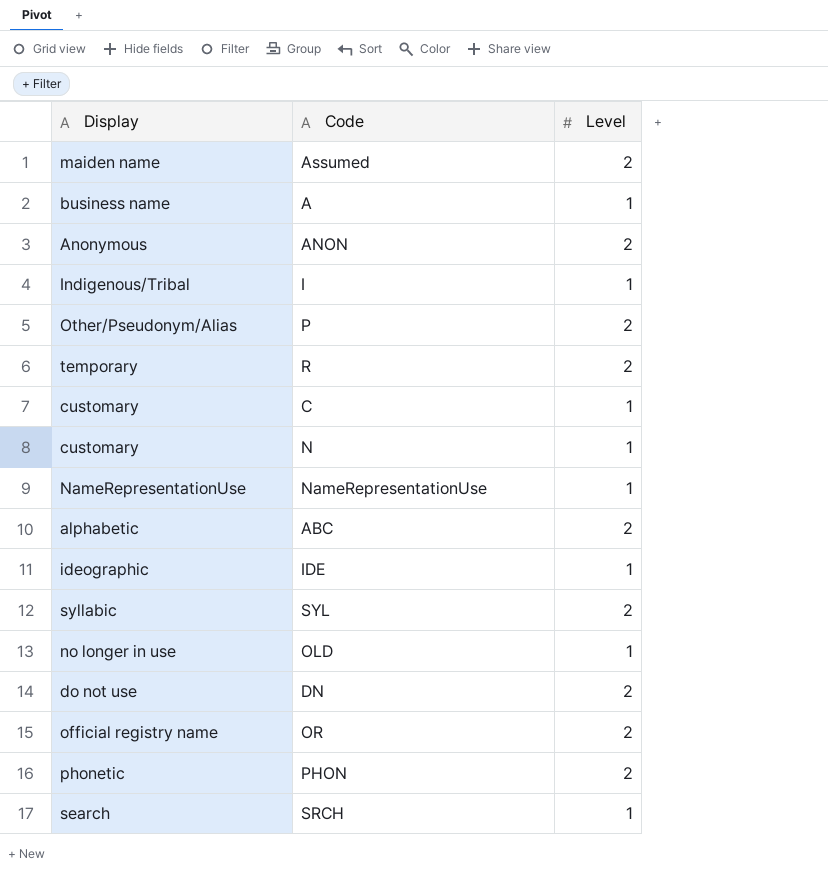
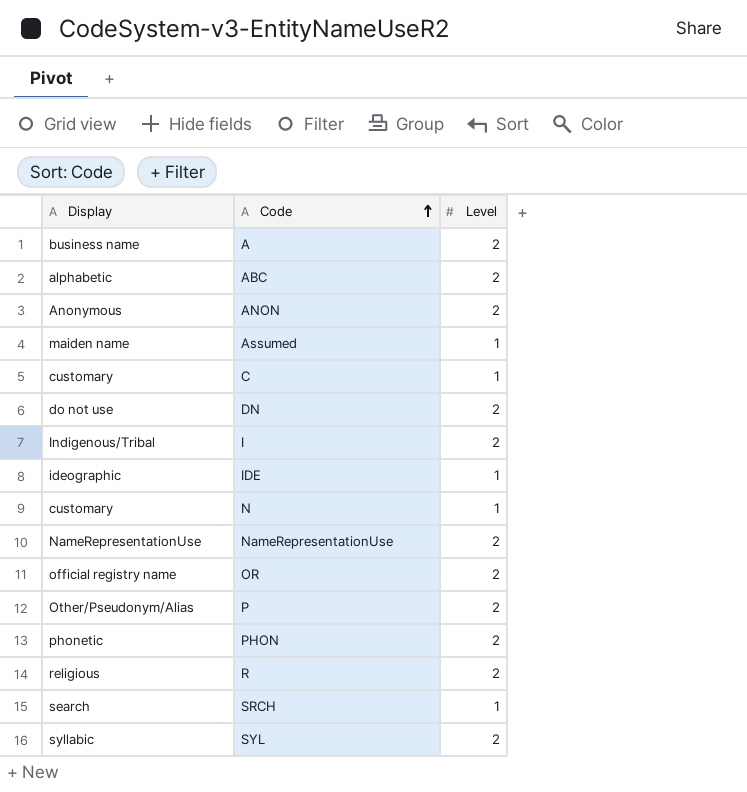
row order: none -> Code ascending
row OLD: no longer in use | 1 -> none
A | Level: 1 -> 2
Assumed | Level: 2 -> 1
I | Level: 1 -> 2
NameRepresentationUse | Level: 1 -> 2
R | Display: temporary -> religious

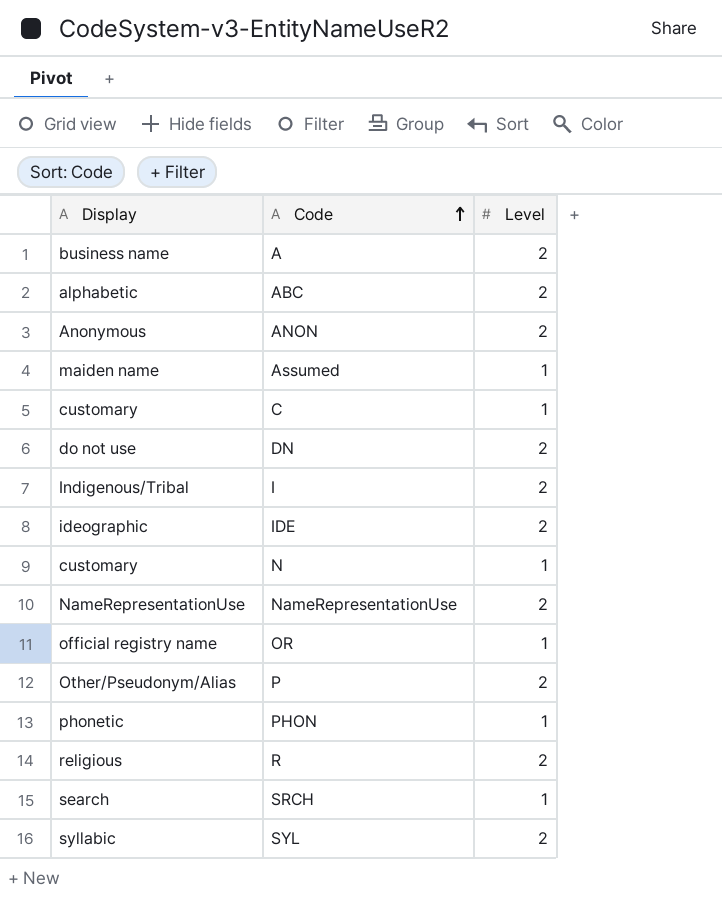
IDE | Level: 1 -> 2
OR | Level: 2 -> 1
PHON | Level: 2 -> 1

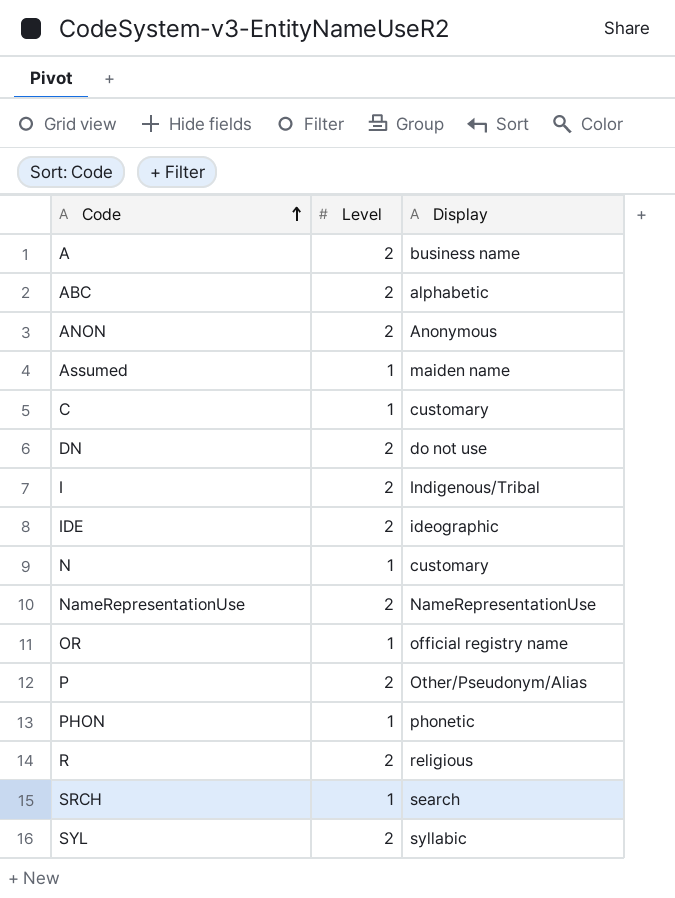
column Display | position: 1 -> 3

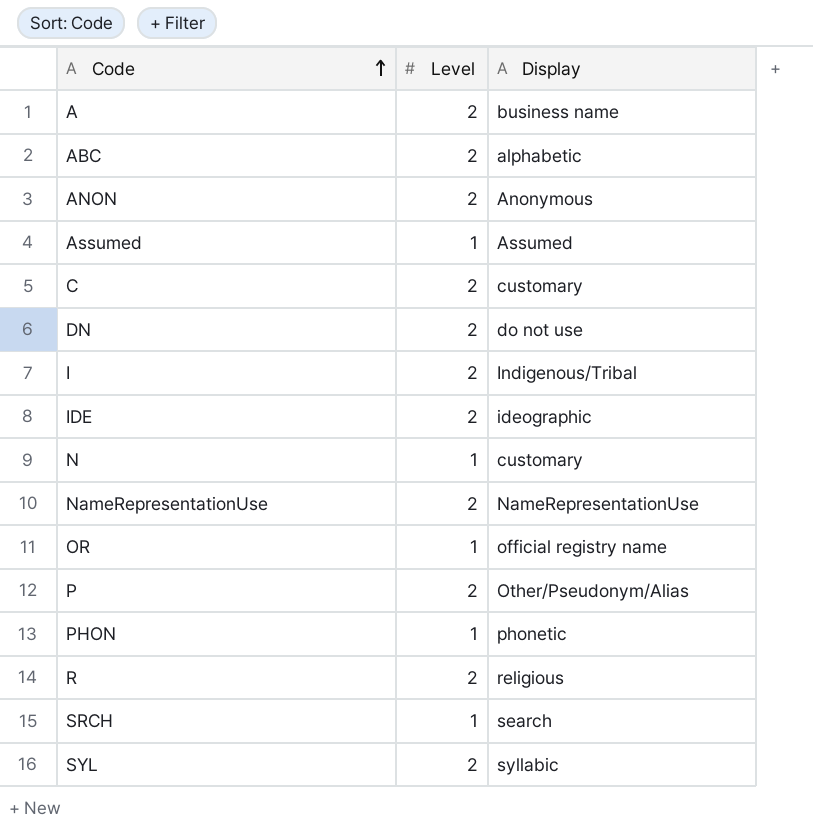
Assumed | Display: maiden name -> Assumed
C | Level: 1 -> 2

